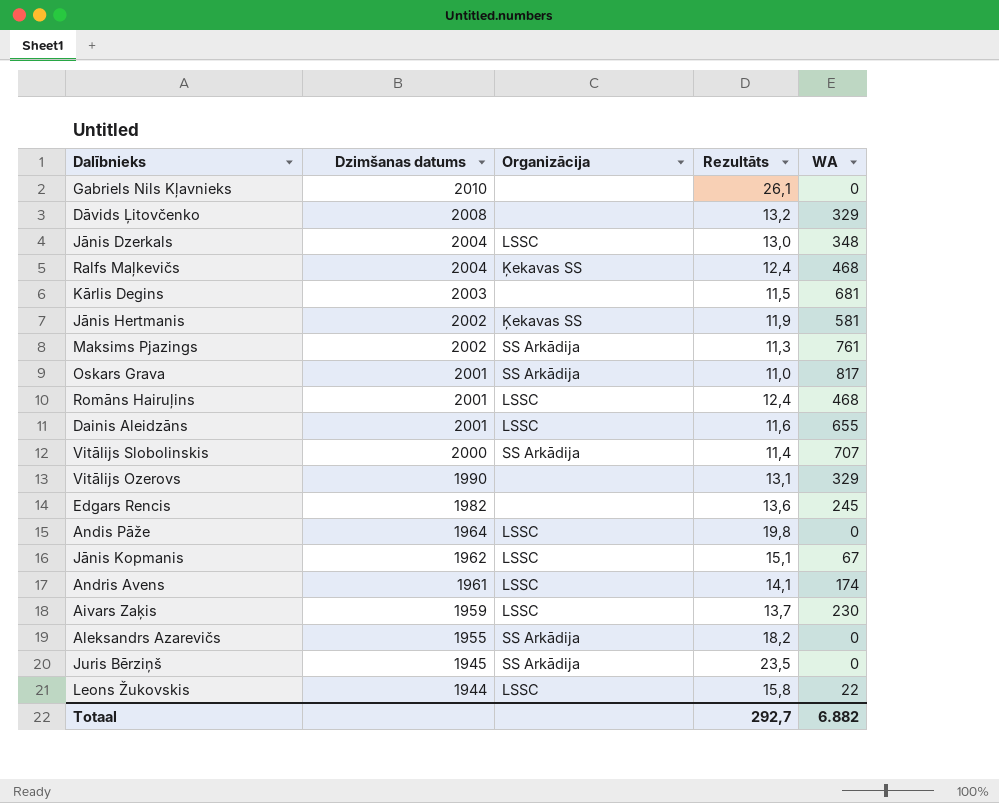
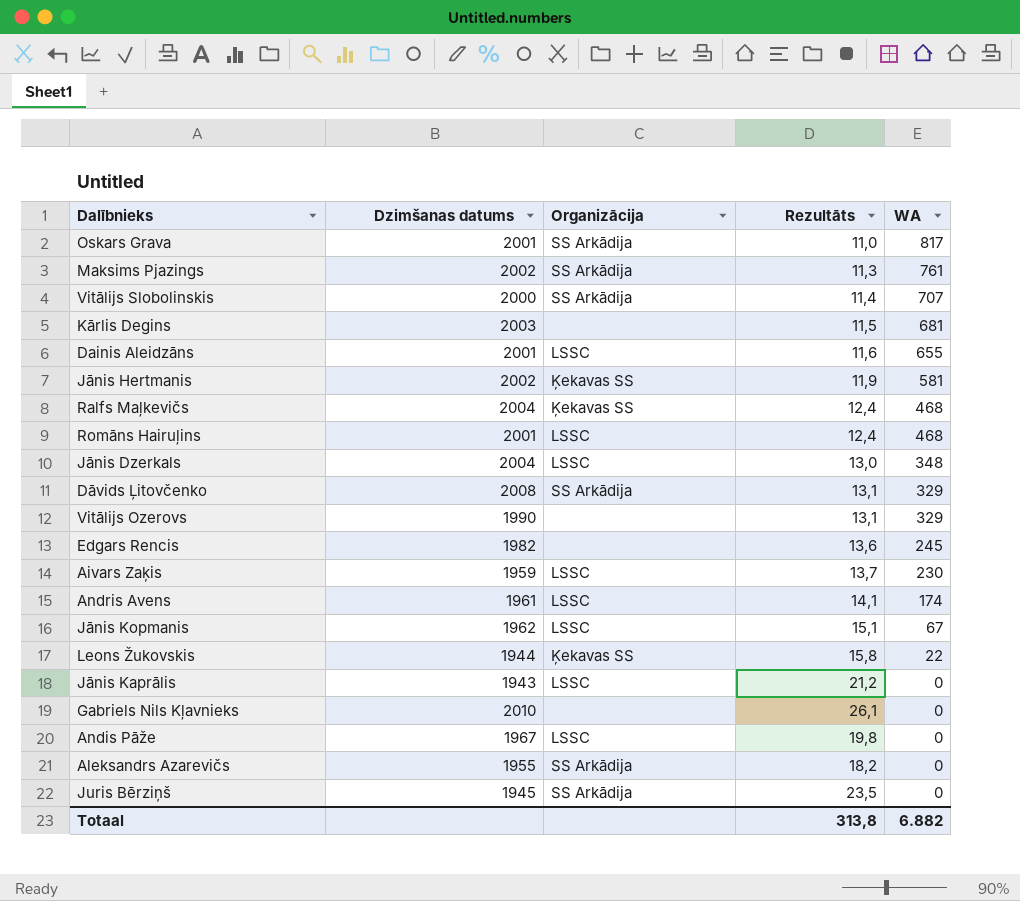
row order: Dzimšanas datums descending -> WA descending
Dāvids Ļitovčenko | Organizācija: none -> SS Arkādija
Dāvids Ļitovčenko | Rezultāts: 13,2 -> 13,1
Leons Žukovskis | Organizācija: LSSC -> Ķekavas SS
row Jānis Kaprālis: none -> 1943 | LSSC | 21,2 | 0
Andis Pāže | Dzimšanas datums: 1964 -> 1967
Totaal | Rezultāts: 292,7 -> 313,8

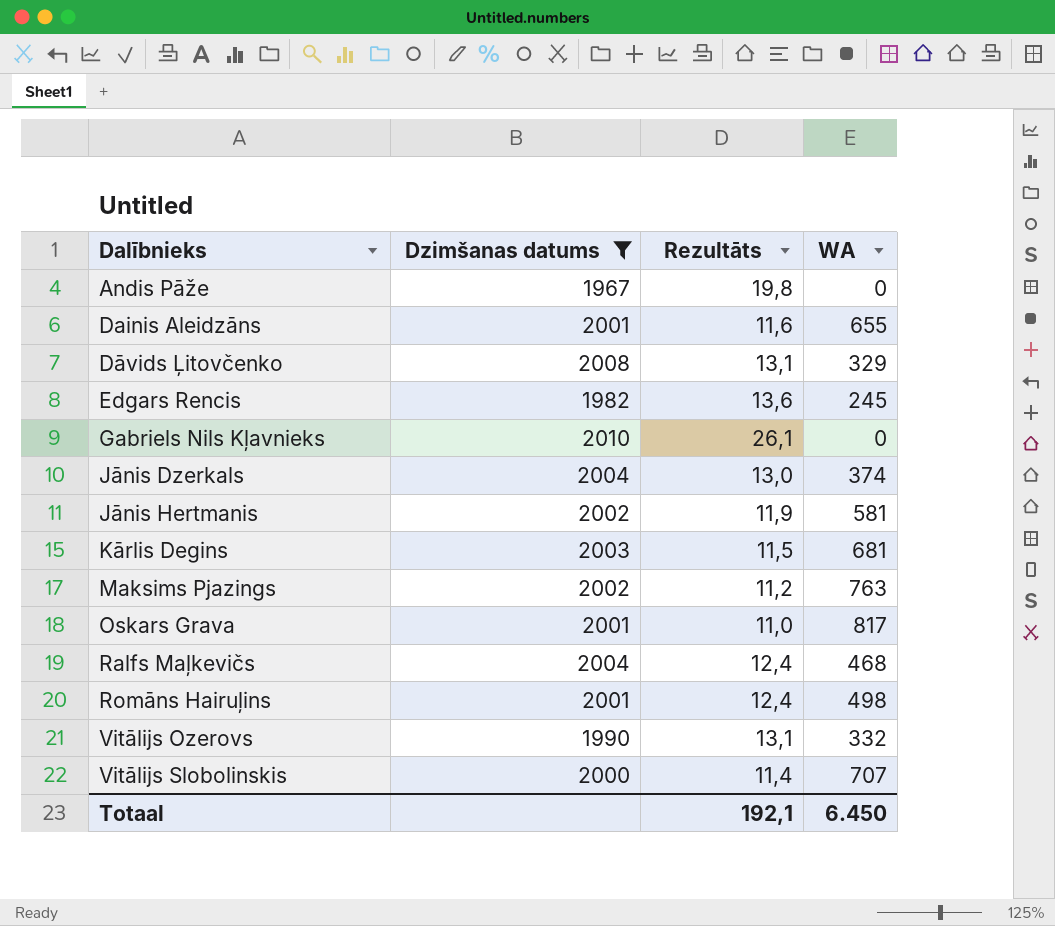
filter: none -> Dzimšanas datums >= 1967
row order: WA descending -> Dalībnieks ascending
column Organizācija | position: 3 -> none
Jānis Dzerkals | WA: 348 -> 374
Maksims Pjazings | Rezultāts: 11,3 -> 11,2
Maksims Pjazings | WA: 761 -> 763
Romāns Hairuļins | WA: 468 -> 498
Vitālijs Ozerovs | WA: 329 -> 332
Totaal | Rezultāts: 313,8 -> 192,1
Totaal | WA: 6.882 -> 6.450

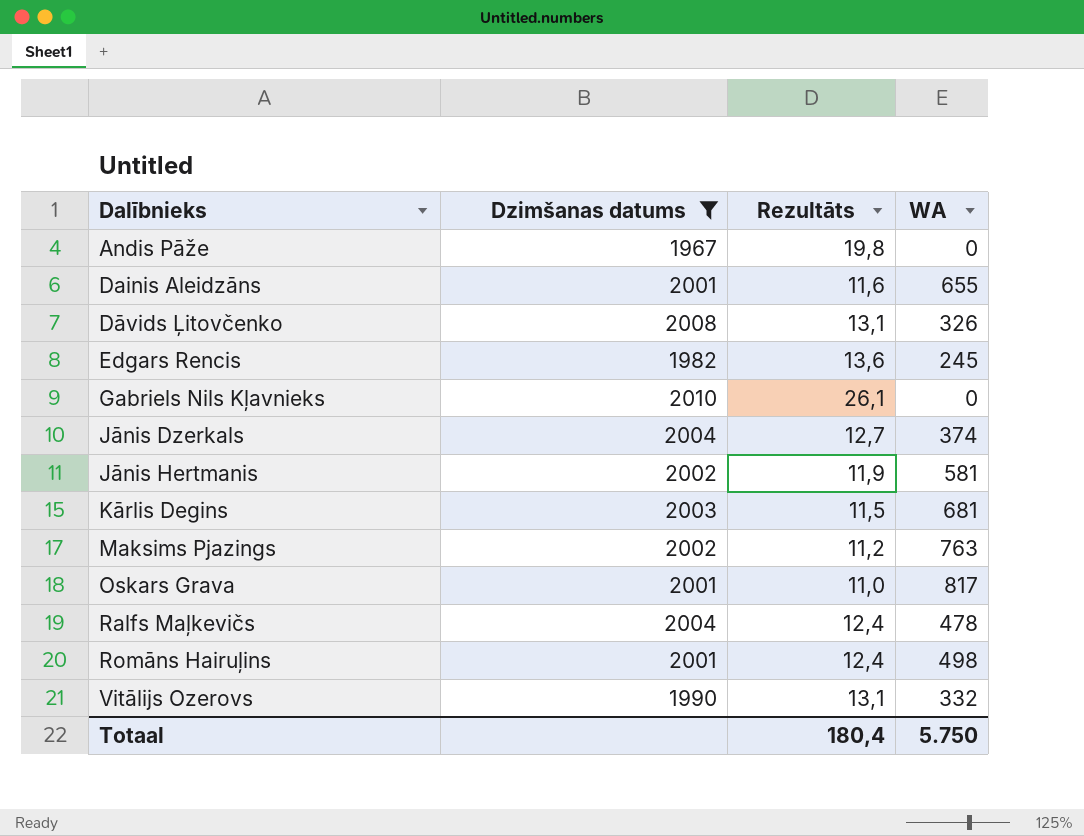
row Vitālijs Slobolinskis: 2000 | 11,4 | 707 -> none
Dāvids Ļitovčenko | WA: 329 -> 326
Jānis Dzerkals | Rezultāts: 13,0 -> 12,7
Ralfs Maļkevičs | WA: 468 -> 478
Totaal | Rezultāts: 192,1 -> 180,4
Totaal | WA: 6.450 -> 5.750

